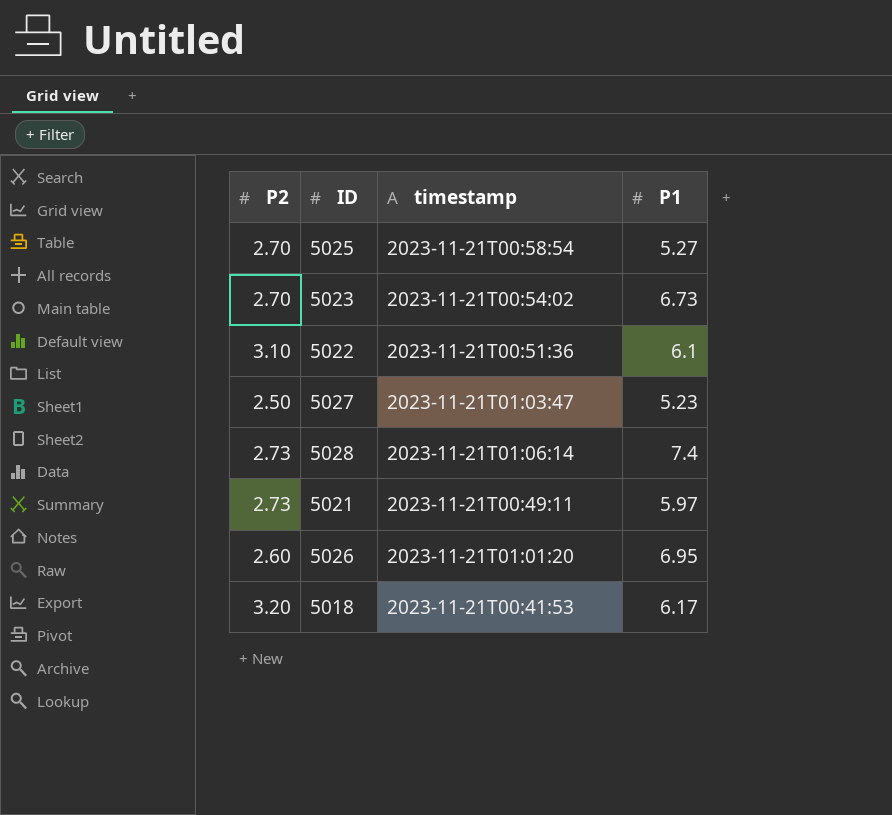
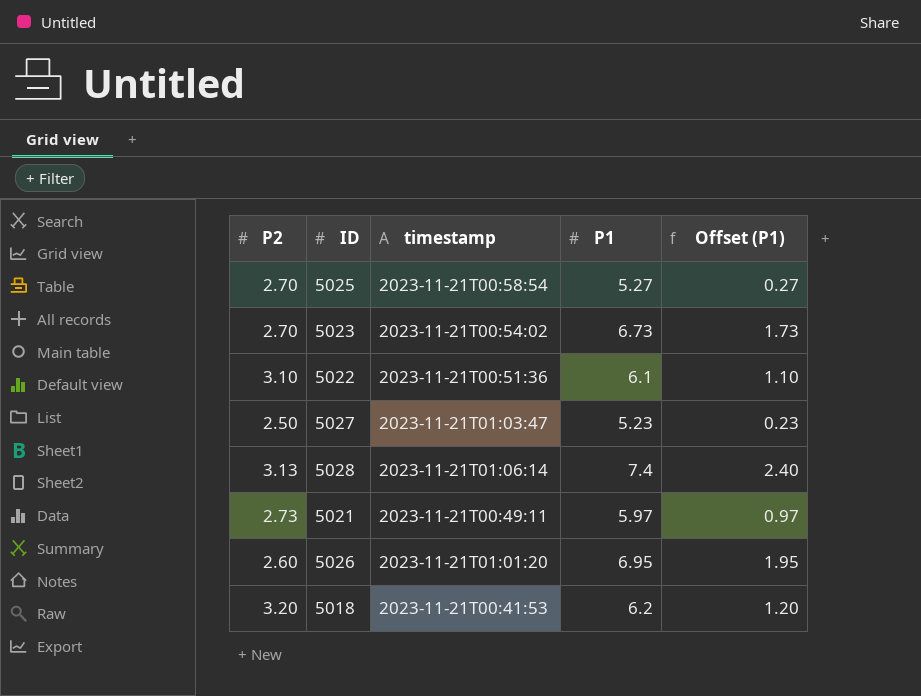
column Offset (P1) | formula: none -> [P1] - 5
5028 | P2: 2.73 -> 3.13
5018 | P1: 6.17 -> 6.2

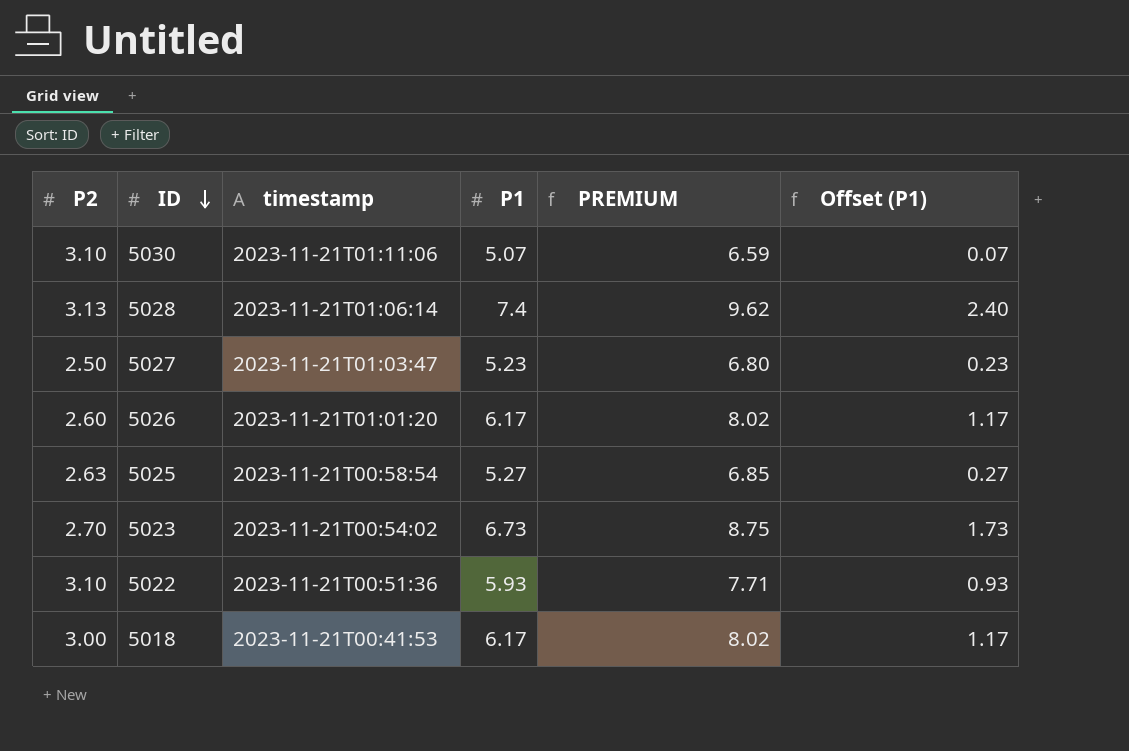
row order: none -> ID descending
column PREMIUM | formula: none -> [P1] * 1.3
row 5021: 2.73 | 2023-11-21T00:49:11 | 5.97 | 0.97 -> none
row 5030: none -> 3.10 | 2023-11-21T01:11:06 | 5.07 | 6.59 | 0.07
5026 | P1: 6.95 -> 6.17
5026 | Offset (P1): 1.95 -> 1.17
5025 | P2: 2.70 -> 2.63
5022 | P1: 6.1 -> 5.93
5022 | Offset (P1): 1.10 -> 0.93
5018 | P2: 3.20 -> 3.00
5018 | P1: 6.2 -> 6.17
5018 | Offset (P1): 1.20 -> 1.17

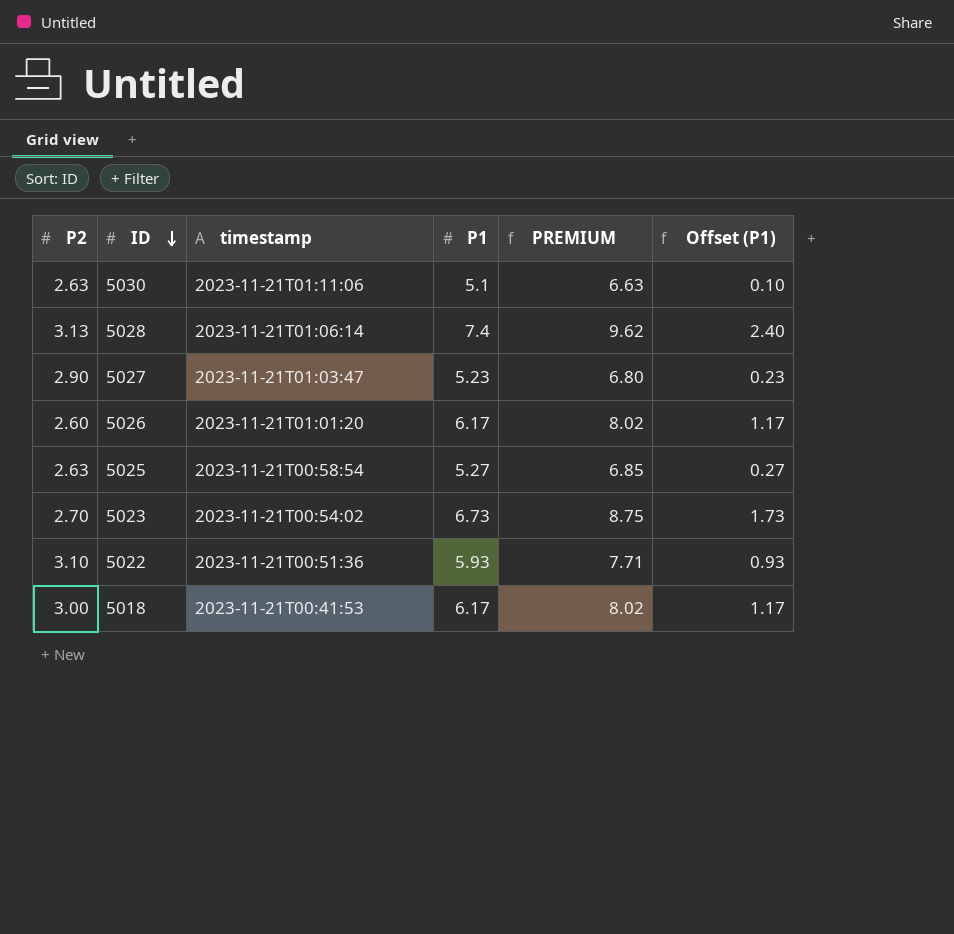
5030 | P2: 3.10 -> 2.63
5030 | P1: 5.07 -> 5.1
5030 | PREMIUM: 6.59 -> 6.63
5030 | Offset (P1): 0.07 -> 0.10
5027 | P2: 2.50 -> 2.90

